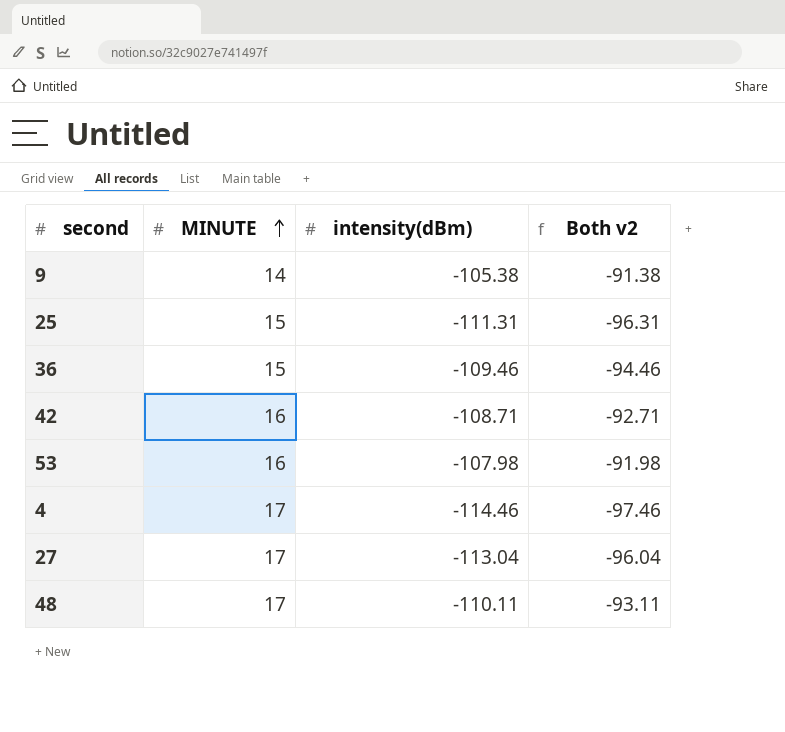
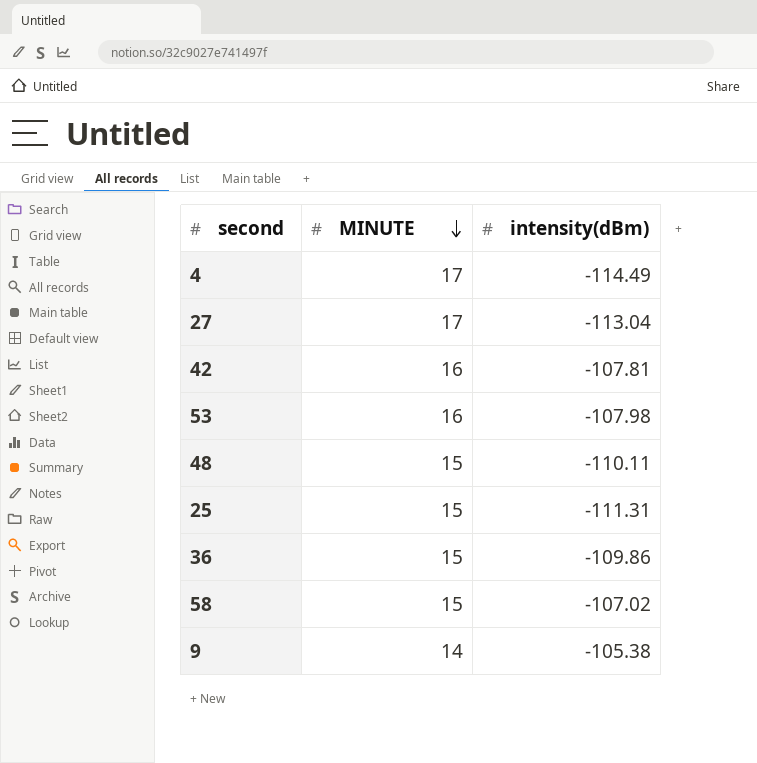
row order: MINUTE ascending -> MINUTE descending
column Both v2 | formula: [MINUTE] + [intensity(dBm)] -> none
4 | intensity(dBm): -114.46 -> -114.49
42 | intensity(dBm): -108.71 -> -107.81
48 | MINUTE: 17 -> 15
36 | intensity(dBm): -109.46 -> -109.86
row 58: none -> 15 | -107.02

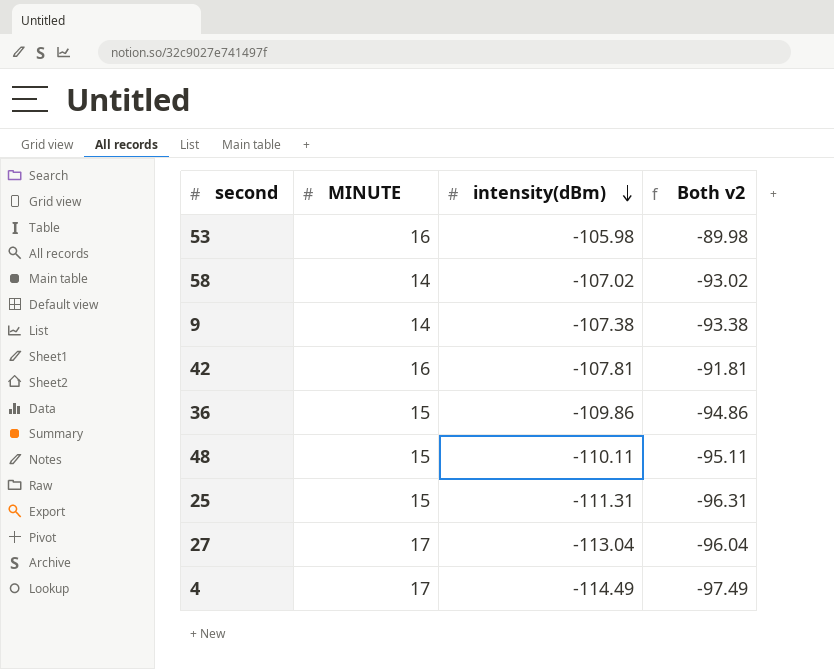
row order: MINUTE descending -> intensity(dBm) descending
column Both v2 | formula: none -> [MINUTE] + [intensity(dBm)]
53 | intensity(dBm): -107.98 -> -105.98
58 | MINUTE: 15 -> 14
9 | intensity(dBm): -105.38 -> -107.38

